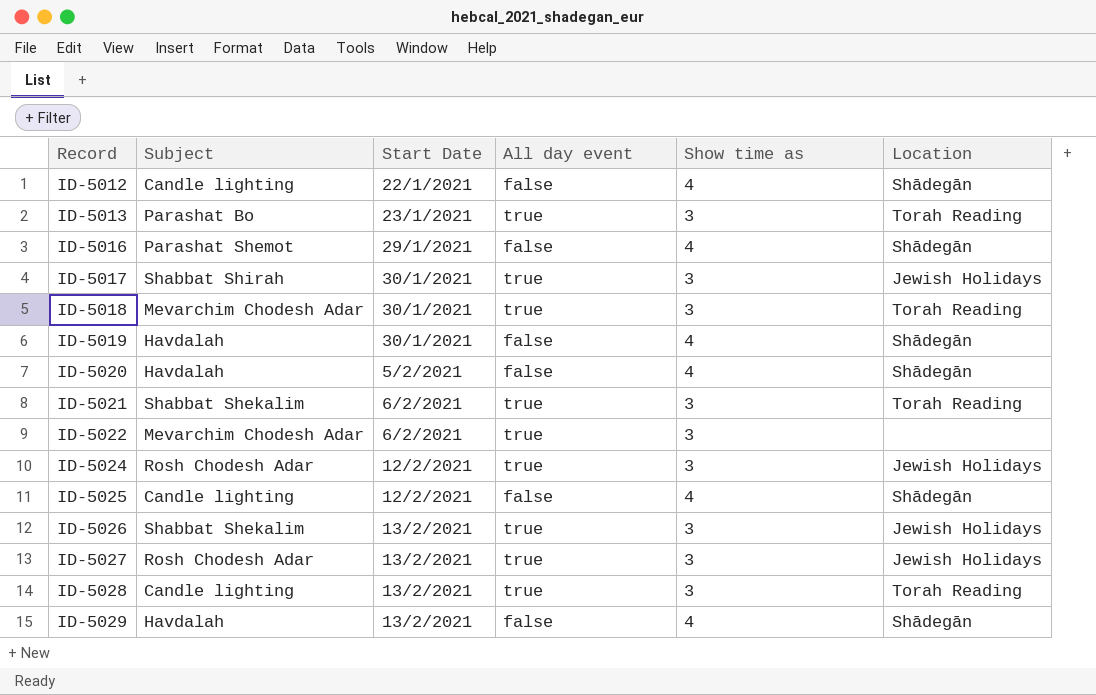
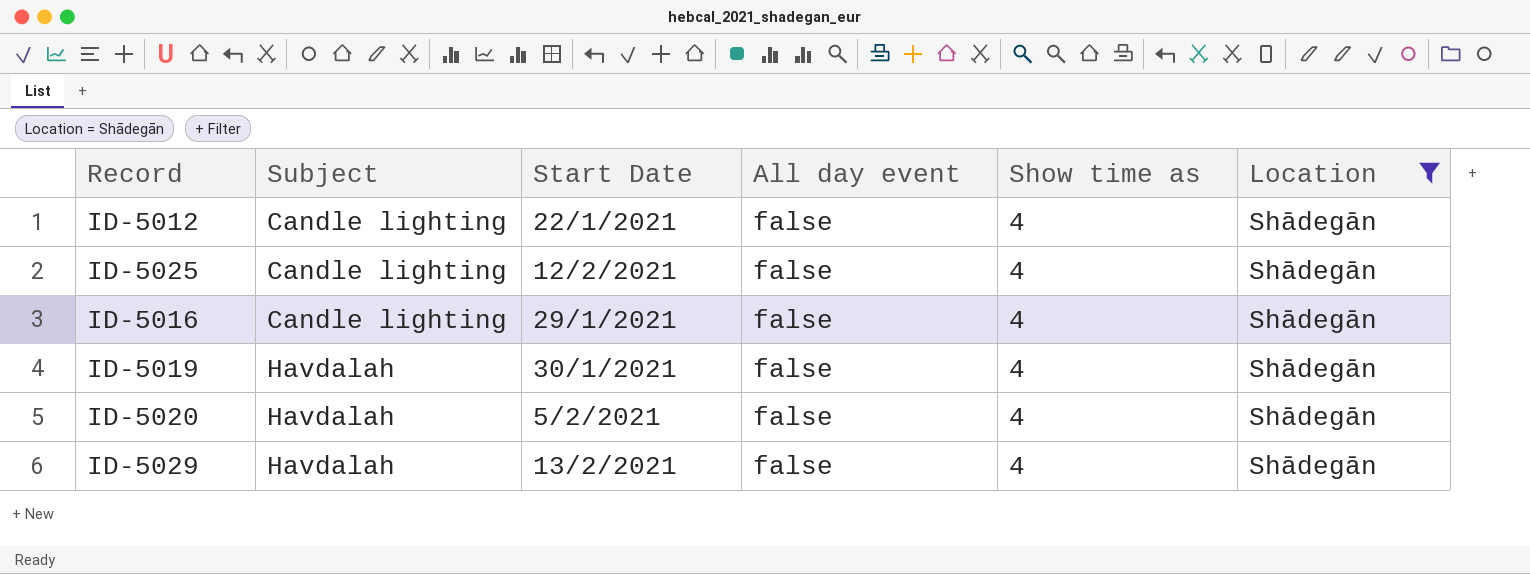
filter: none -> Location = Shādegān
row order: Record ascending -> Subject ascending
ID-5016 | Subject: Parashat Shemot -> Candle lighting

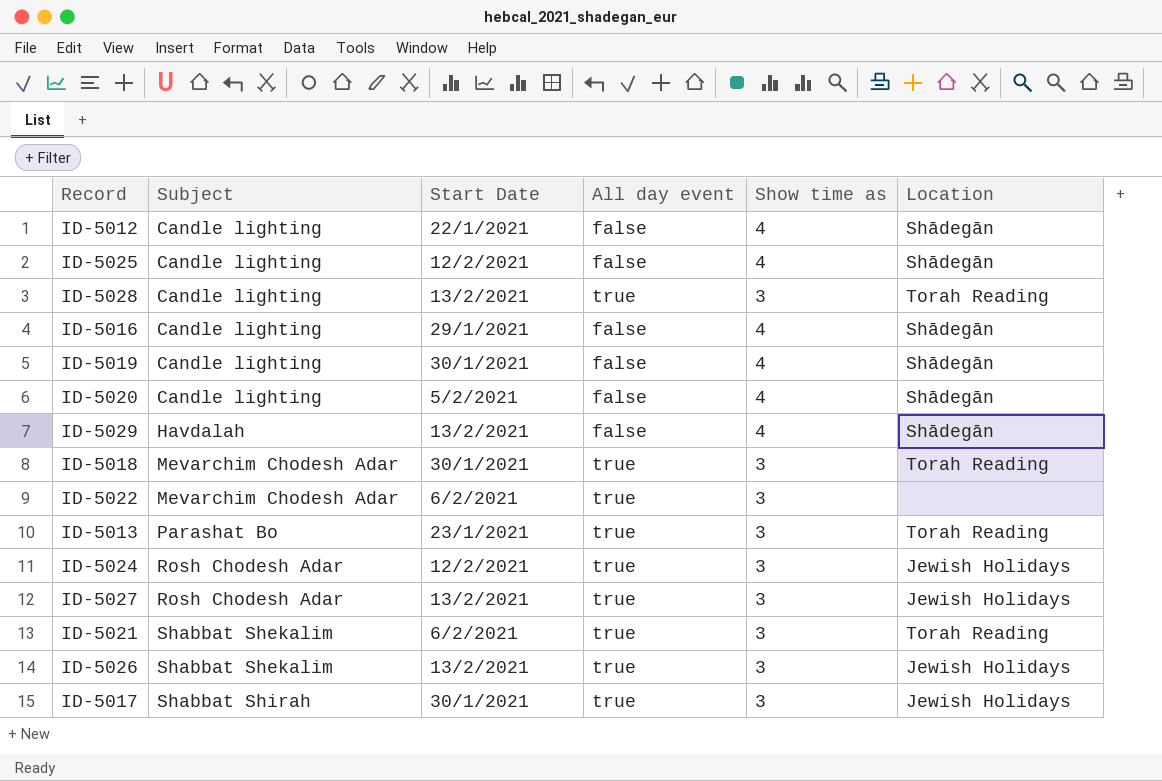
filter: Location = Shādegān -> none
ID-5019 | Subject: Havdalah -> Candle lighting
ID-5020 | Subject: Havdalah -> Candle lighting

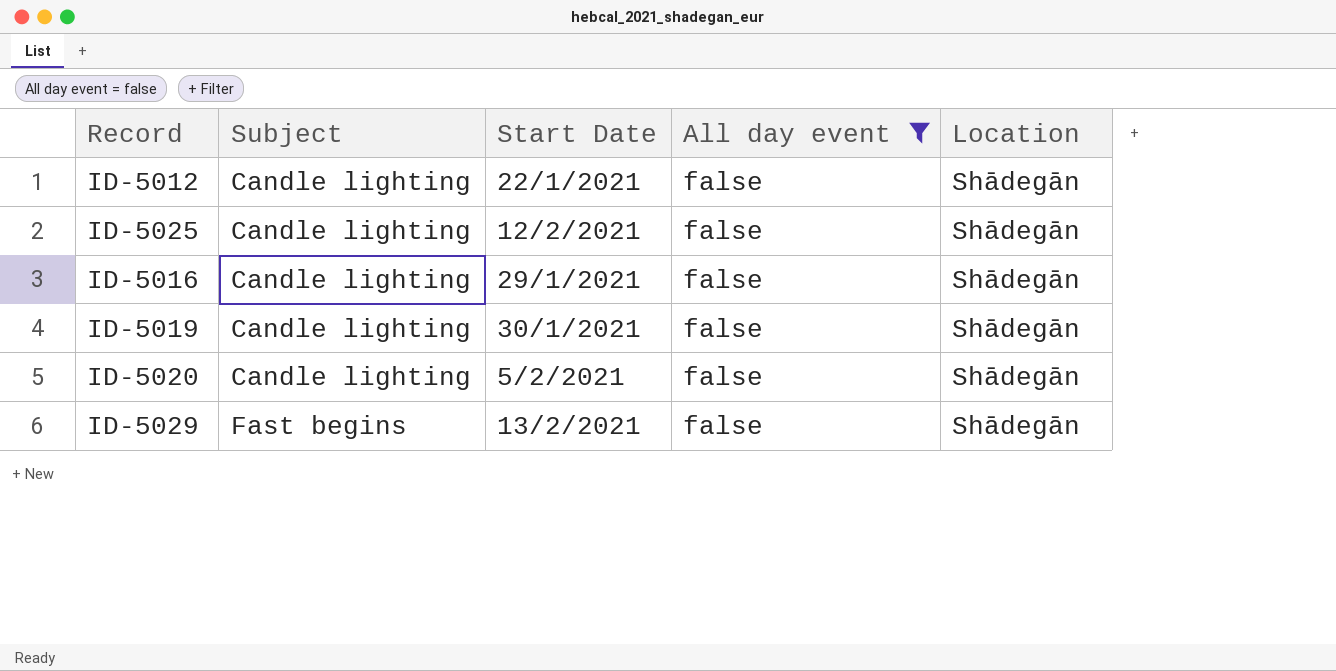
filter: none -> All day event = false
column Show time as | position: 5 -> none
ID-5029 | Subject: Havdalah -> Fast begins

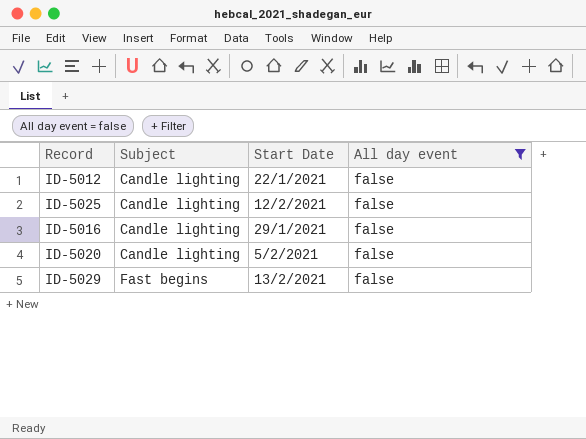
column Location | position: 5 -> none
row ID-5019: Candle lighting | 30/1/2021 | false | Shādegān -> none

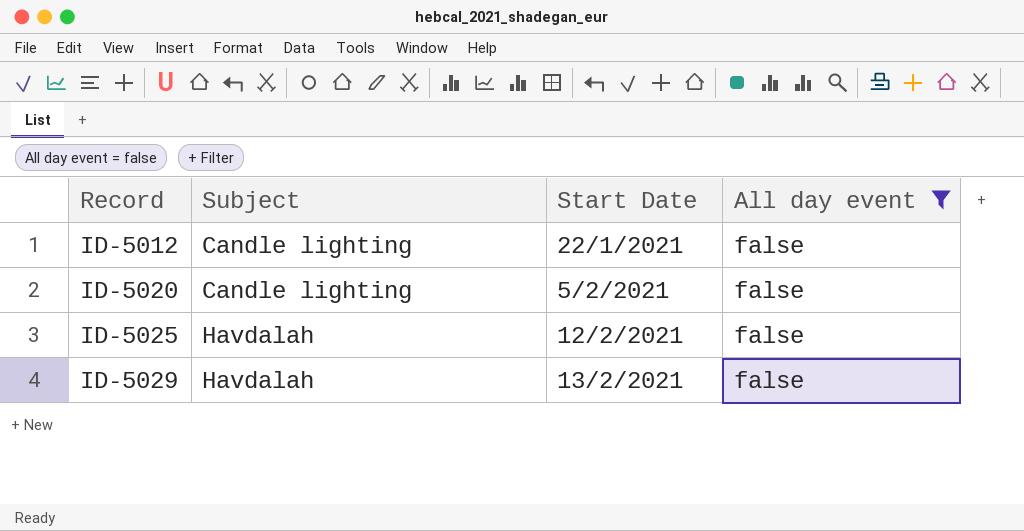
row order: Subject ascending -> Record ascending
row ID-5016: Candle lighting | 29/1/2021 | false -> none
ID-5025 | Subject: Candle lighting -> Havdalah
ID-5029 | Subject: Fast begins -> Havdalah

